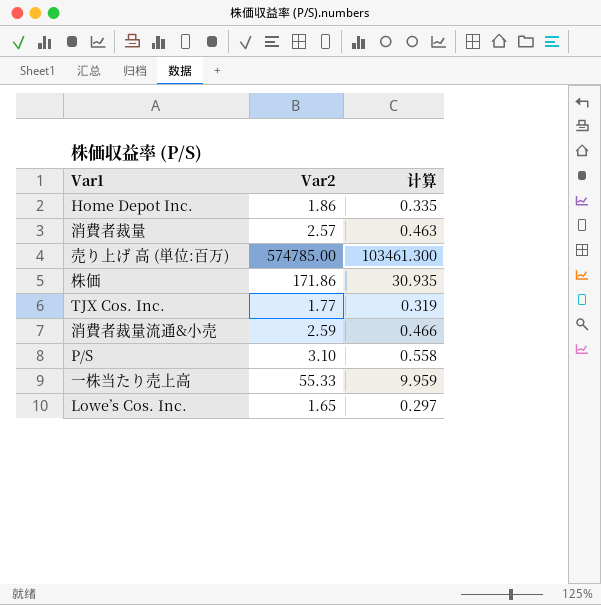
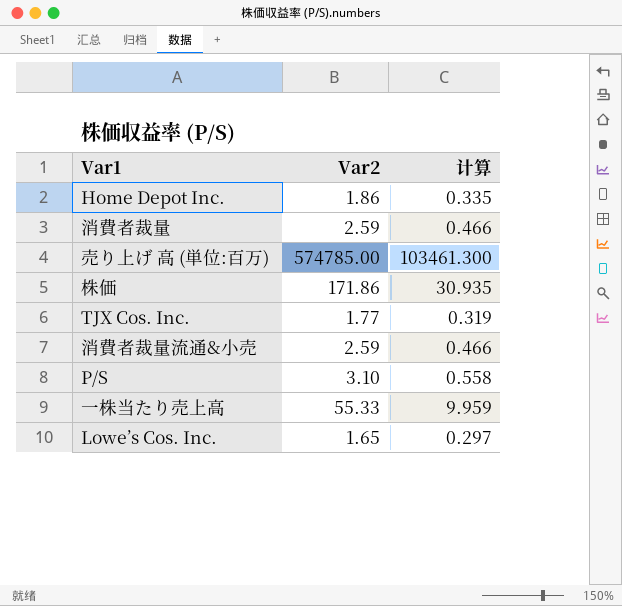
消費者裁量 | Var2: 2.57 -> 2.59
消費者裁量 | 计算: 0.463 -> 0.466

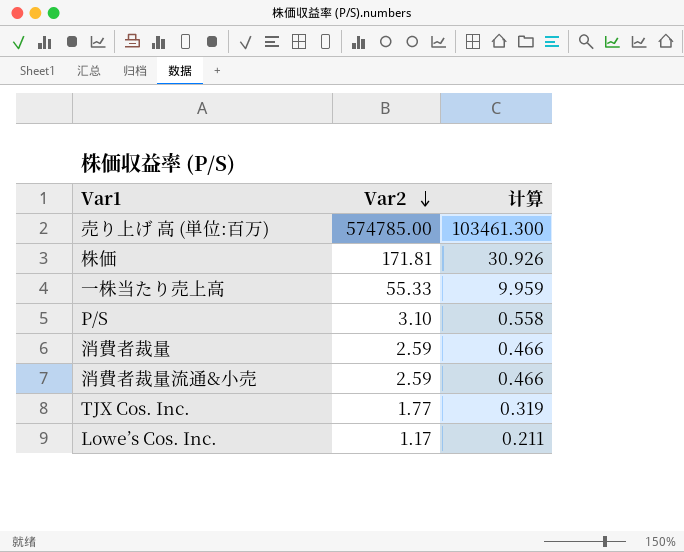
row order: none -> Var2 descending
row Home Depot Inc.: 1.86 | 0.335 -> none
株価 | Var2: 171.86 -> 171.81
株価 | 计算: 30.935 -> 30.926
Lowe’s Cos. Inc. | Var2: 1.65 -> 1.17
Lowe’s Cos. Inc. | 计算: 0.297 -> 0.211

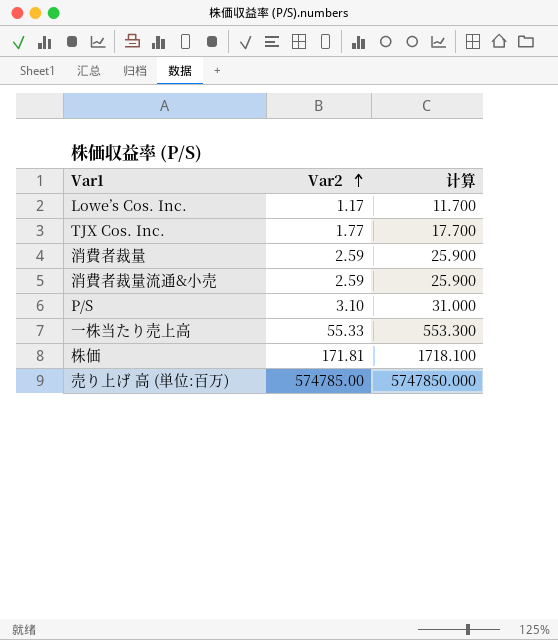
row order: Var2 descending -> Var2 ascending
column 计算 | formula: [Var2] * 0.18 -> [Var2] * 10

